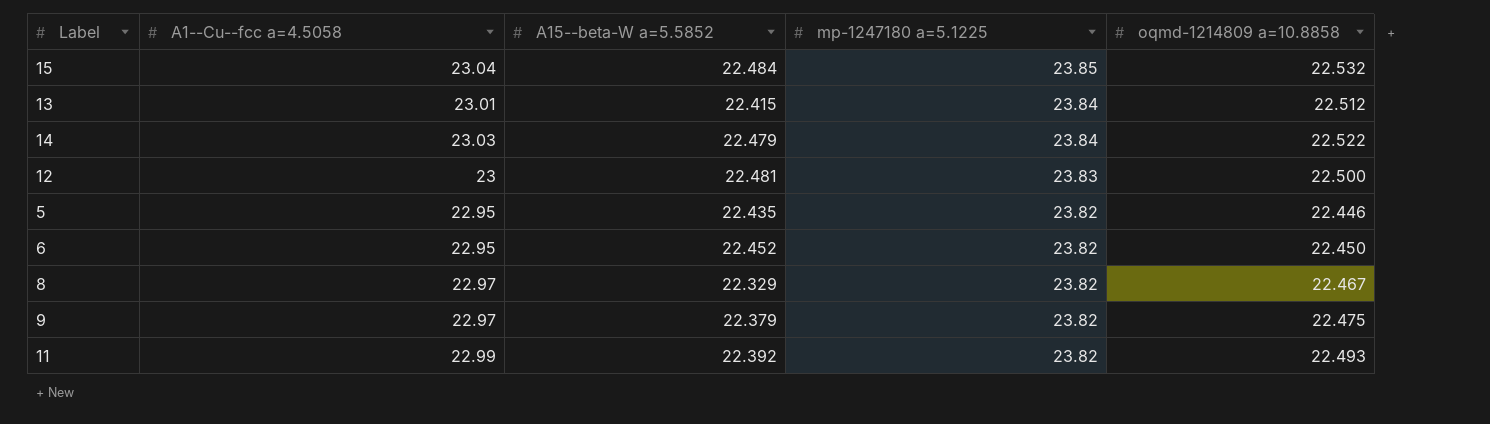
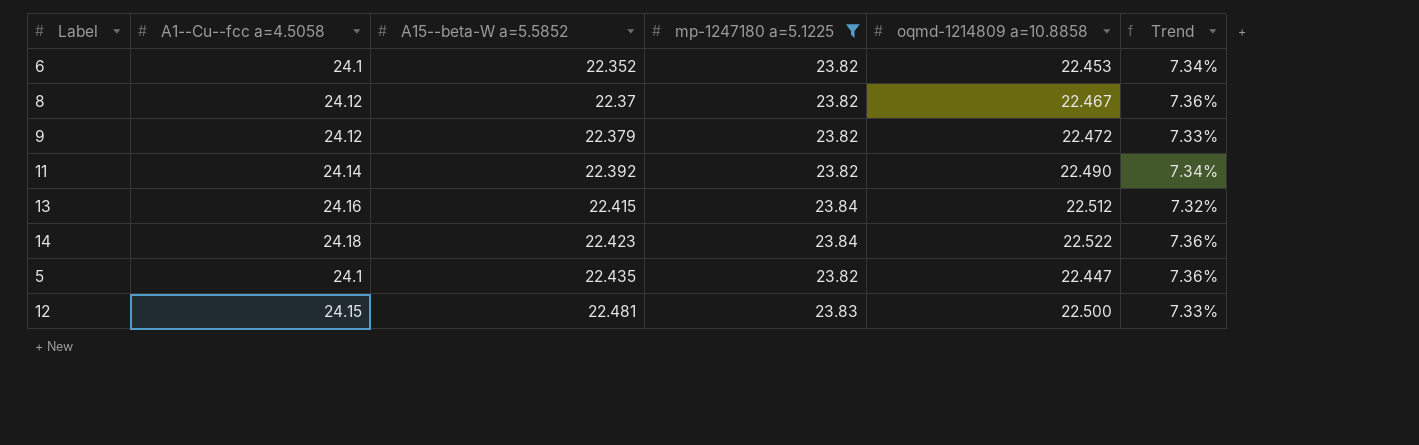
filter: none -> mp-1247180 a=5.1225 != 23.85
row order: mp-1247180 a=5.1225 descending -> A15--beta-W a=5.5852 ascending
column Trend | formula: none -> ([A1--Cu--fcc a=4.5058] - [oqmd-1214809 a=10.8858]) / [oqmd-1214809 a=10.8858]
6 | A1--Cu--fcc a=4.5058: 22.95 -> 24.1
6 | A15--beta-W a=5.5852: 22.452 -> 22.352
6 | oqmd-1214809 a=10.8858: 22.450 -> 22.453
8 | A1--Cu--fcc a=4.5058: 22.97 -> 24.12
8 | A15--beta-W a=5.5852: 22.329 -> 22.37
9 | A1--Cu--fcc a=4.5058: 22.97 -> 24.12
9 | oqmd-1214809 a=10.8858: 22.475 -> 22.472
11 | A1--Cu--fcc a=4.5058: 22.99 -> 24.14
11 | oqmd-1214809 a=10.8858: 22.493 -> 22.490
13 | A1--Cu--fcc a=4.5058: 23.01 -> 24.16
14 | A1--Cu--fcc a=4.5058: 23.03 -> 24.18
14 | A15--beta-W a=5.5852: 22.479 -> 22.423
5 | A1--Cu--fcc a=4.5058: 22.95 -> 24.1
5 | oqmd-1214809 a=10.8858: 22.446 -> 22.447
12 | A1--Cu--fcc a=4.5058: 23 -> 24.15

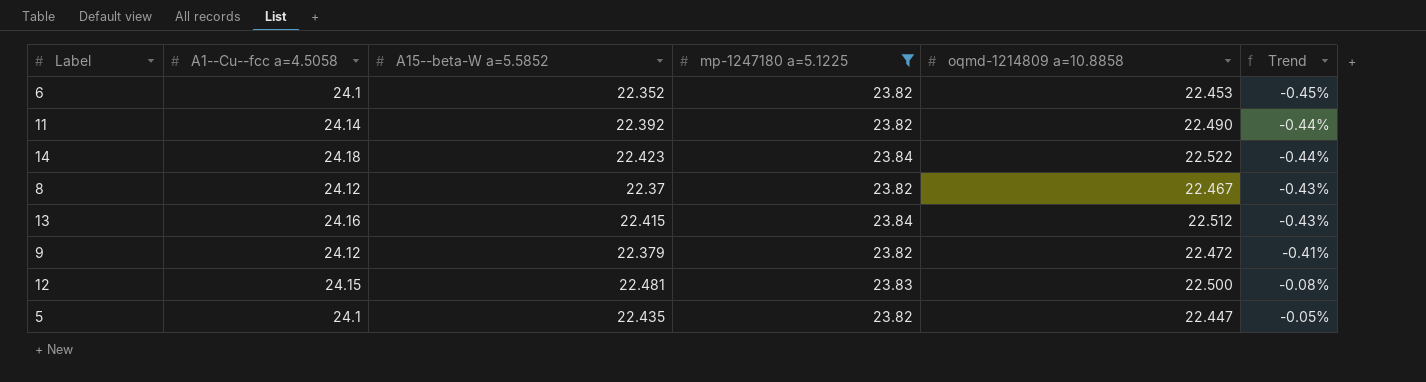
row order: A15--beta-W a=5.5852 ascending -> Trend ascending
column Trend | formula: ([A1--Cu--fcc a=4.5058] - [oqmd-1214809 a=10.8858]) / [oqmd-1214809 a=10.8858] -> ([A15--beta-W a=5.5852] - [oqmd-1214809 a=10.8858]) / [oqmd-1214809 a=10.8858]

